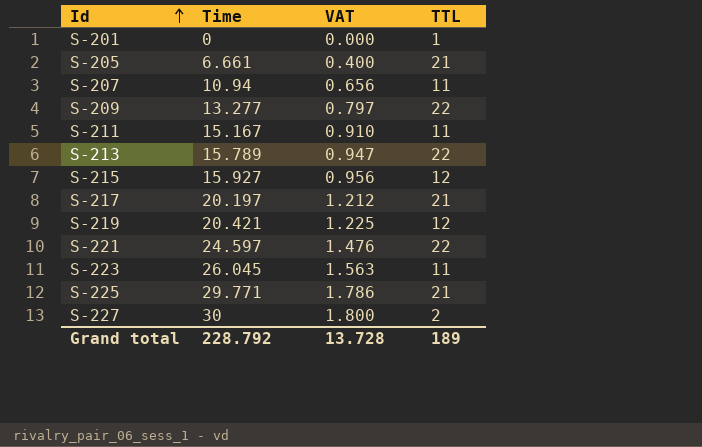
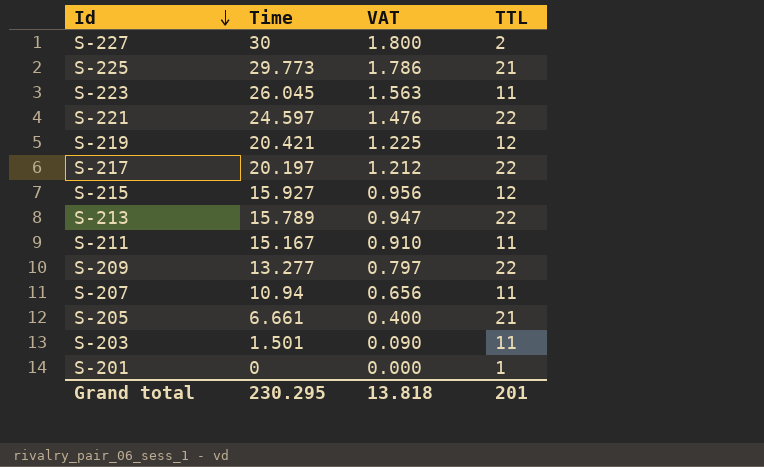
row order: Id ascending -> Id descending
S-225 | Time: 29.771 -> 29.773
S-217 | TTL: 21 -> 22
row S-203: none -> 1.501 | 0.090 | 11
Grand total | Time: 228.792 -> 230.295
Grand total | VAT: 13.728 -> 13.818
Grand total | TTL: 189 -> 201

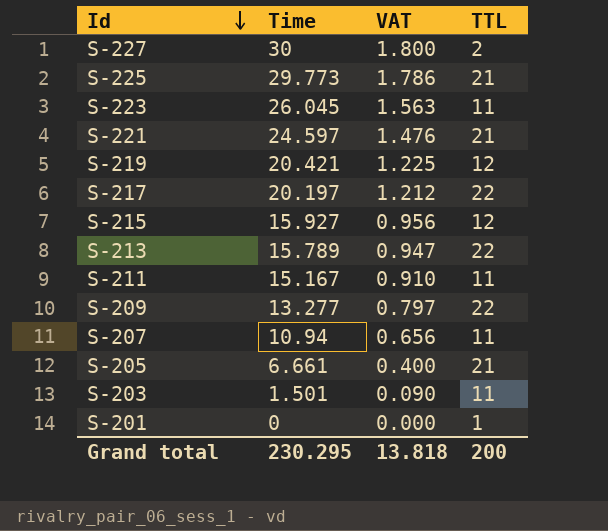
S-221 | TTL: 22 -> 21
Grand total | TTL: 201 -> 200

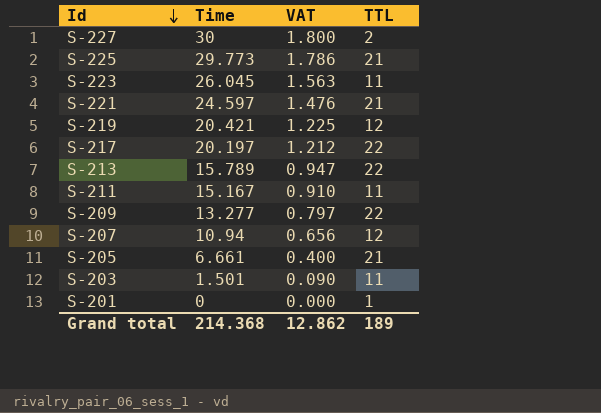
row S-215: 15.927 | 0.956 | 12 -> none
S-207 | TTL: 11 -> 12
Grand total | Time: 230.295 -> 214.368
Grand total | VAT: 13.818 -> 12.862
Grand total | TTL: 200 -> 189

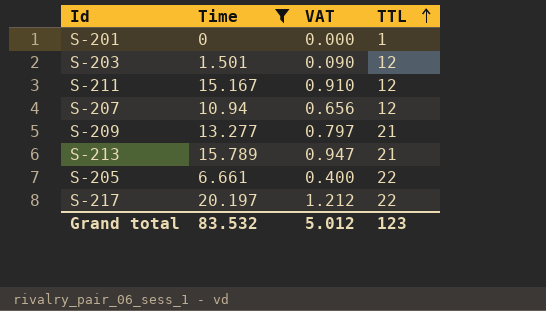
filter: none -> Time <= 20.197
row order: Id descending -> TTL ascending
S-203 | TTL: 11 -> 12
S-211 | TTL: 11 -> 12
S-209 | TTL: 22 -> 21
S-213 | TTL: 22 -> 21
S-205 | TTL: 21 -> 22
Grand total | Time: 214.368 -> 83.532
Grand total | VAT: 12.862 -> 5.012
Grand total | TTL: 189 -> 123

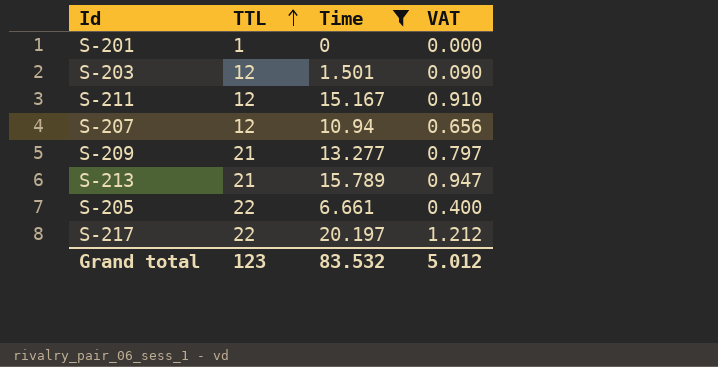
column TTL | position: 4 -> 2

